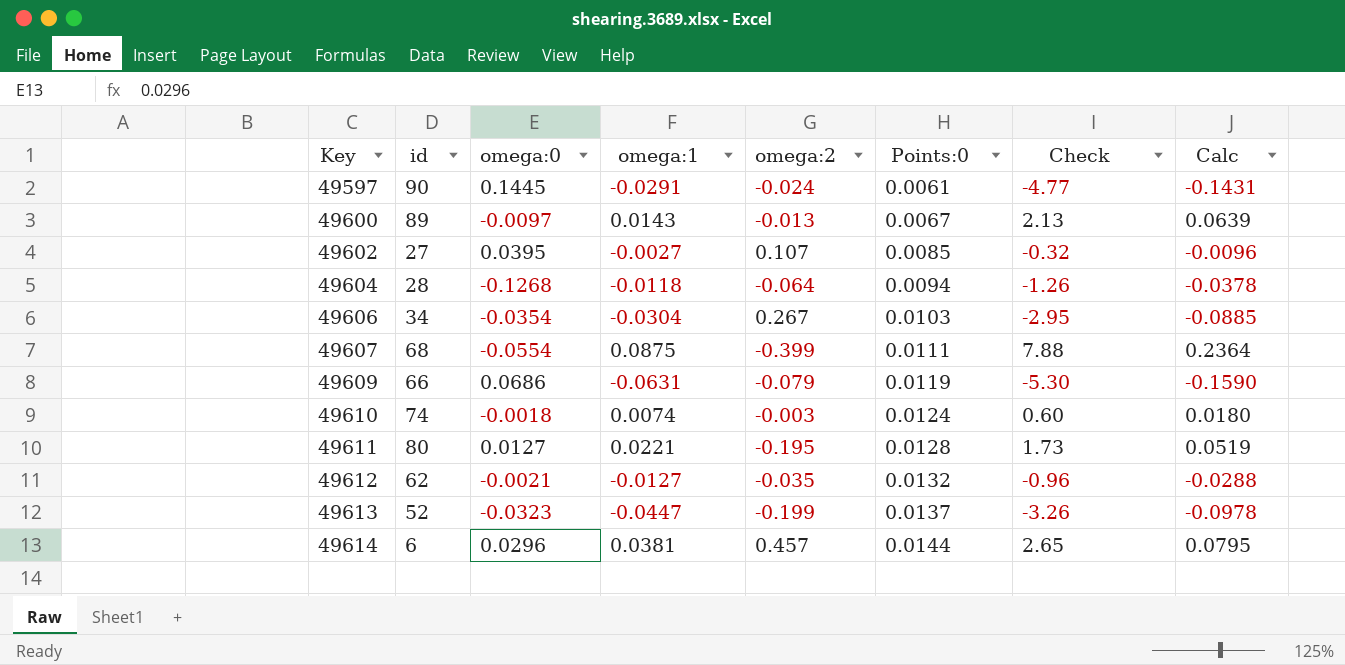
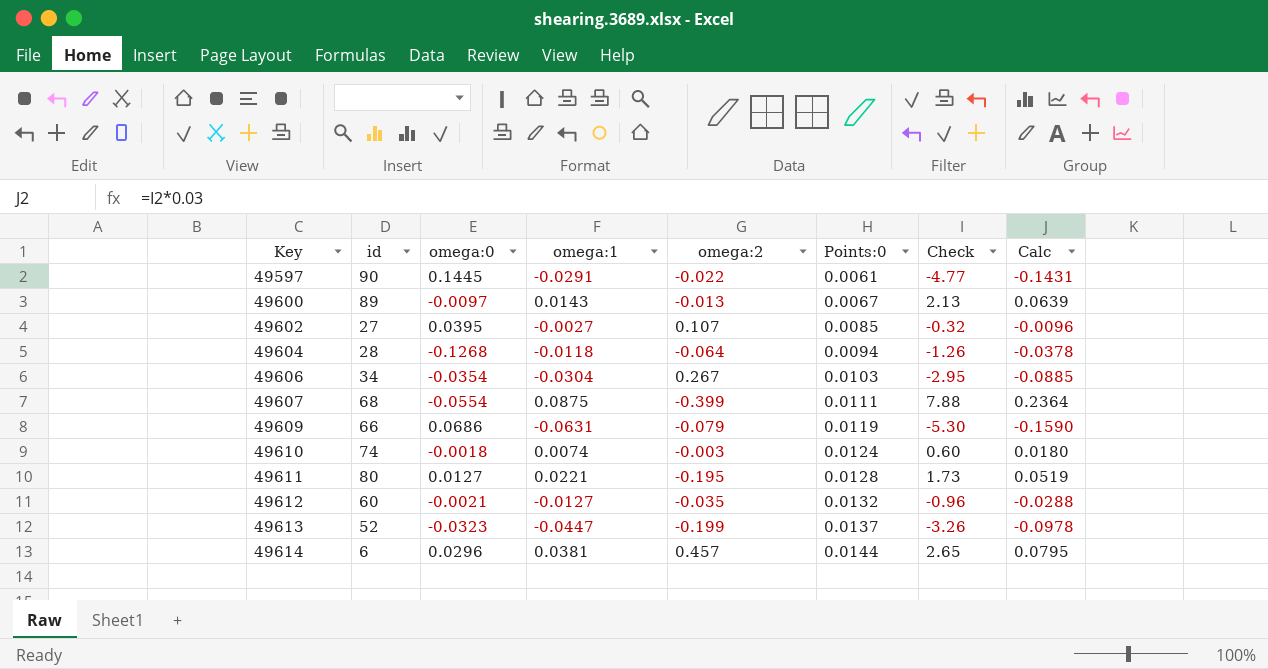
49597 | omega:2: -0.024 -> -0.022
49612 | id: 62 -> 60

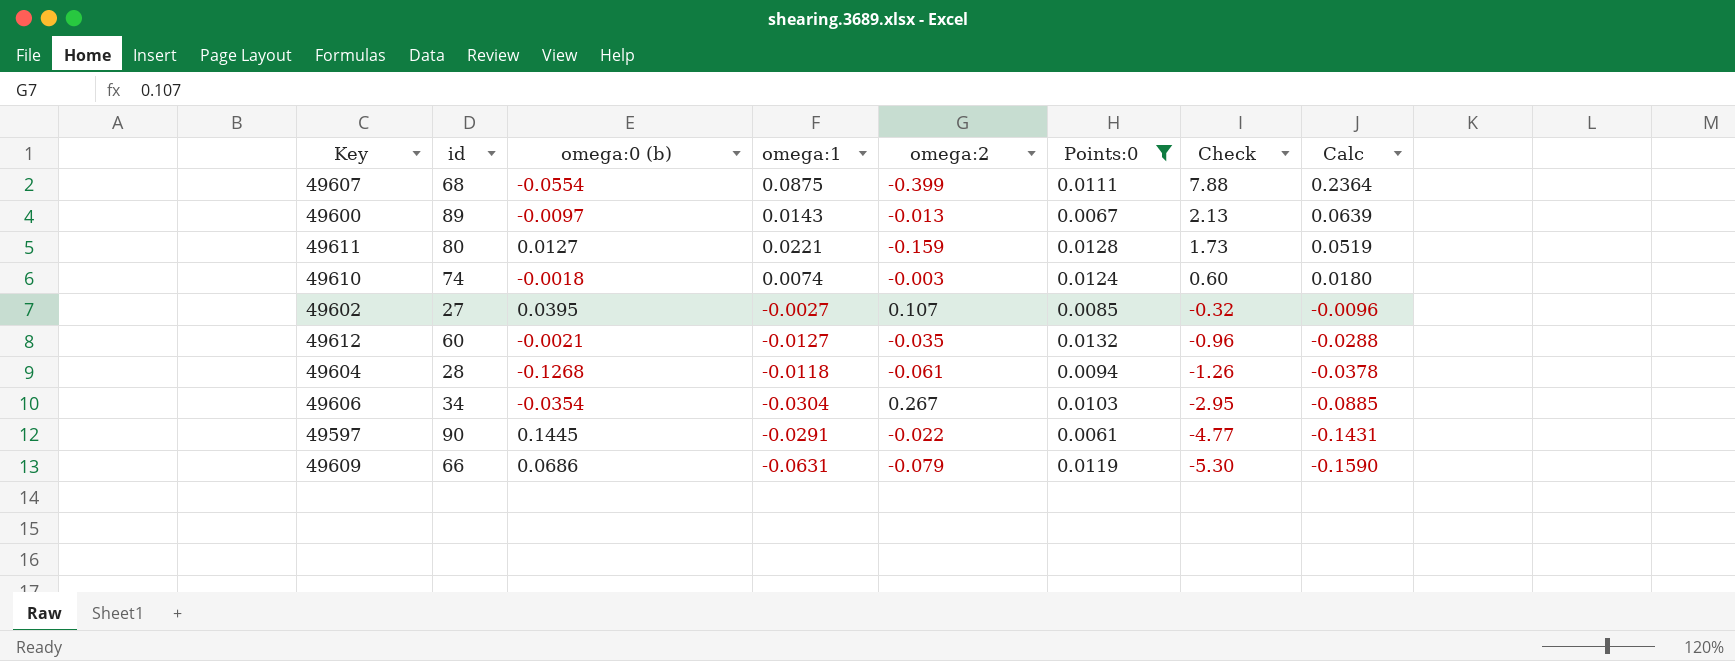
filter: none -> Points:0 <= 0.0132
row order: Key ascending -> Check descending
column name: omega:0 -> omega:0 (b)
49611 | omega:2: -0.195 -> -0.159
49604 | omega:2: -0.064 -> -0.061

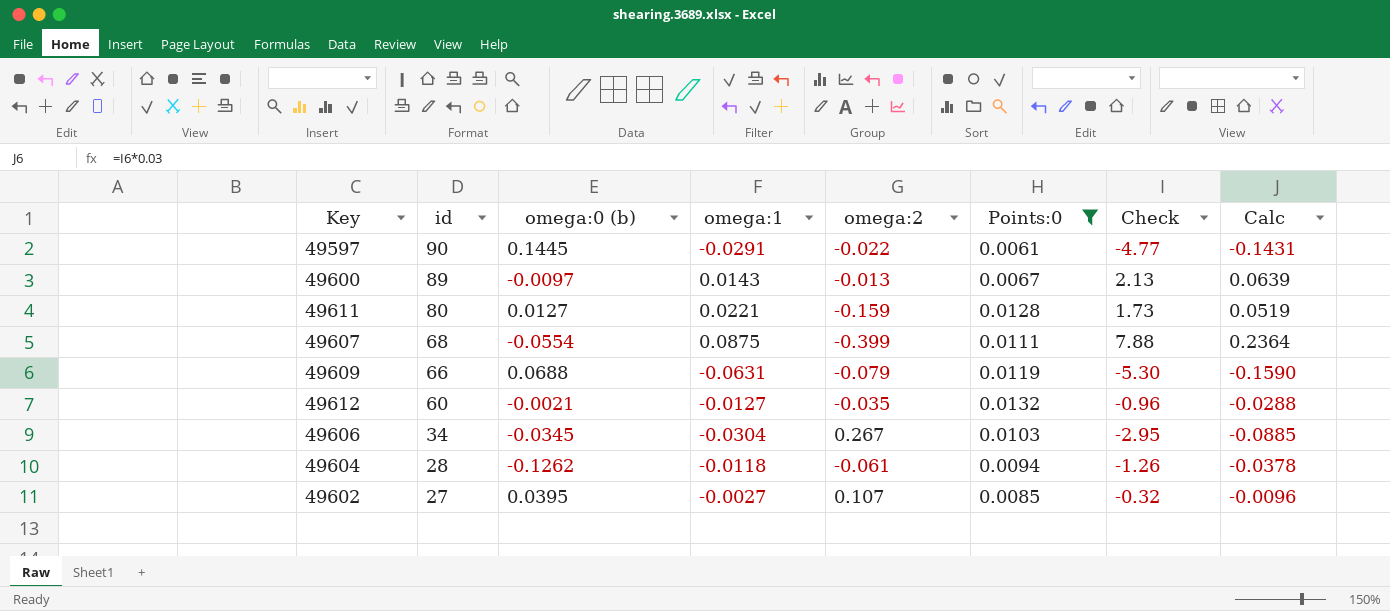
row order: Check descending -> id descending
row 49610: 74 | -0.0018 | 0.0074 | -0.003 | 0.0124 | 0.60 | 0.0180 -> none
49609 | omega:0 (b): 0.0686 -> 0.0688
49606 | omega:0 (b): -0.0354 -> -0.0345
49604 | omega:0 (b): -0.1268 -> -0.1262

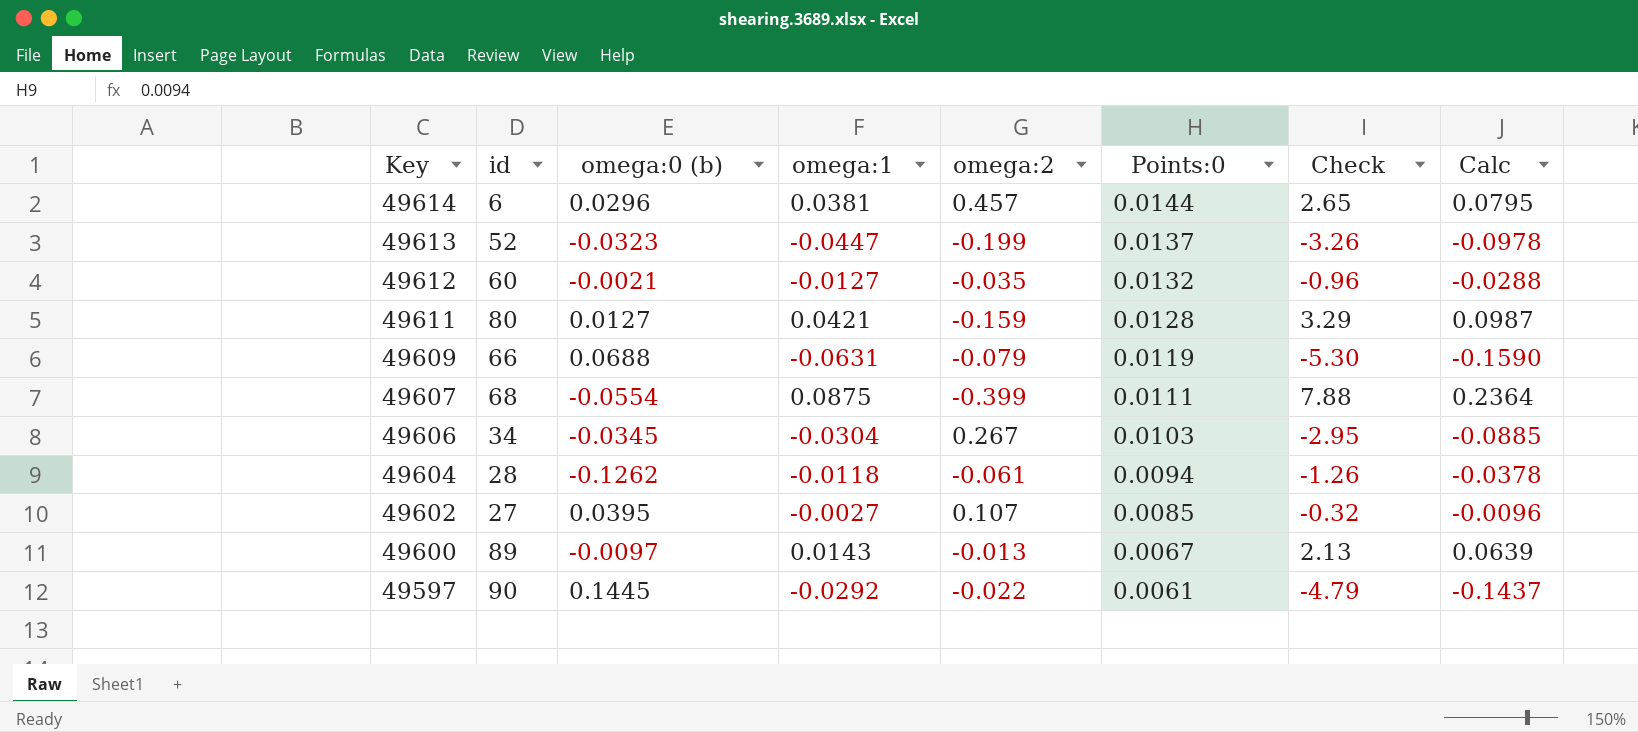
filter: Points:0 <= 0.0132 -> none
row order: id descending -> Key descending
49611 | omega:1: 0.0221 -> 0.0421
49611 | Check: 1.73 -> 3.29
49611 | Calc: 0.0519 -> 0.0987
49597 | omega:1: -0.0291 -> -0.0292
49597 | Check: -4.77 -> -4.79
49597 | Calc: -0.1431 -> -0.1437

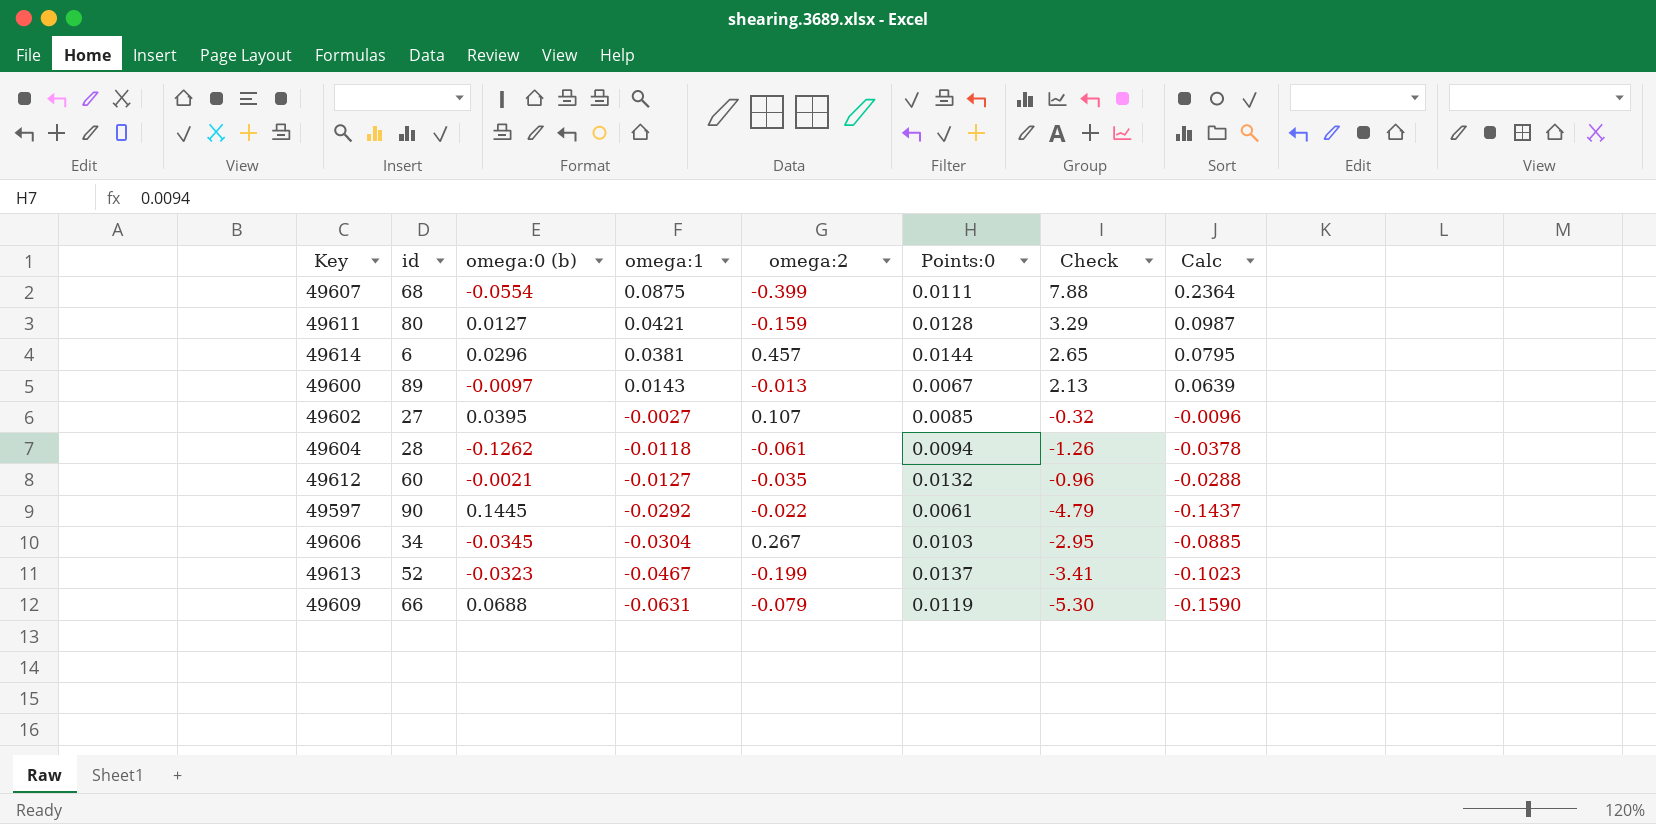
row order: Key descending -> omega:1 descending
49613 | omega:1: -0.0447 -> -0.0467
49613 | Check: -3.26 -> -3.41
49613 | Calc: -0.0978 -> -0.1023

